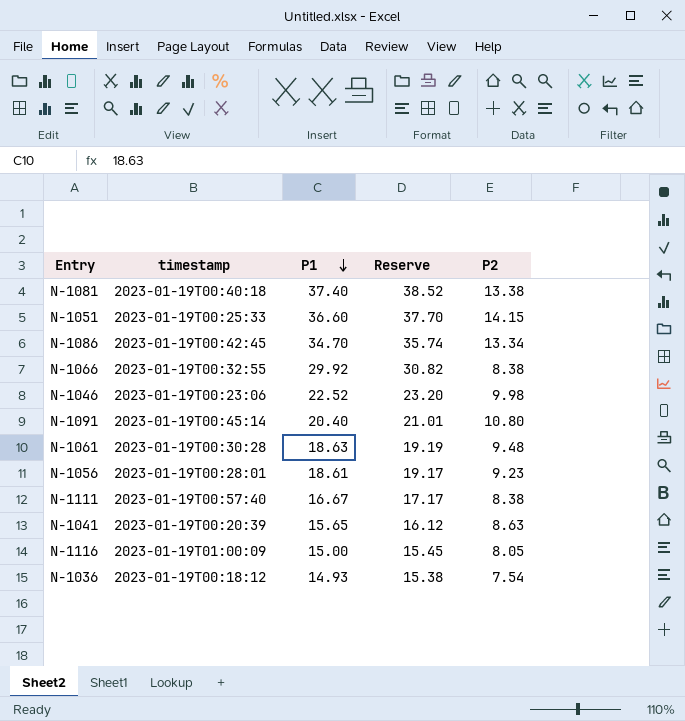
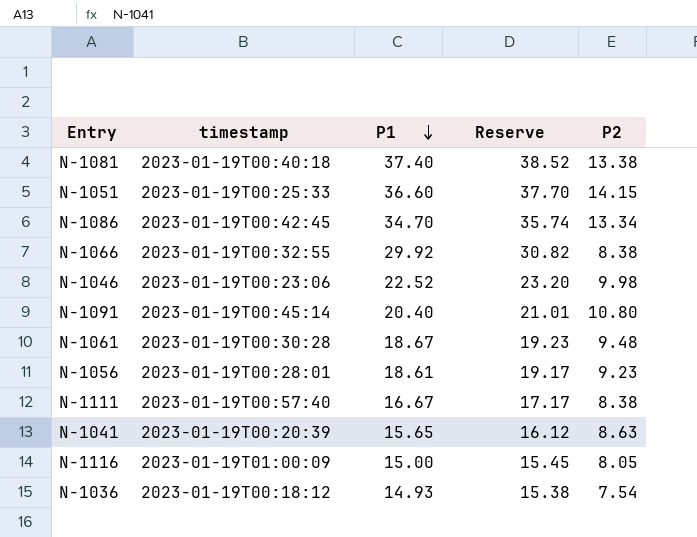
N-1061 | P1: 18.63 -> 18.67
N-1061 | Reserve: 19.19 -> 19.23

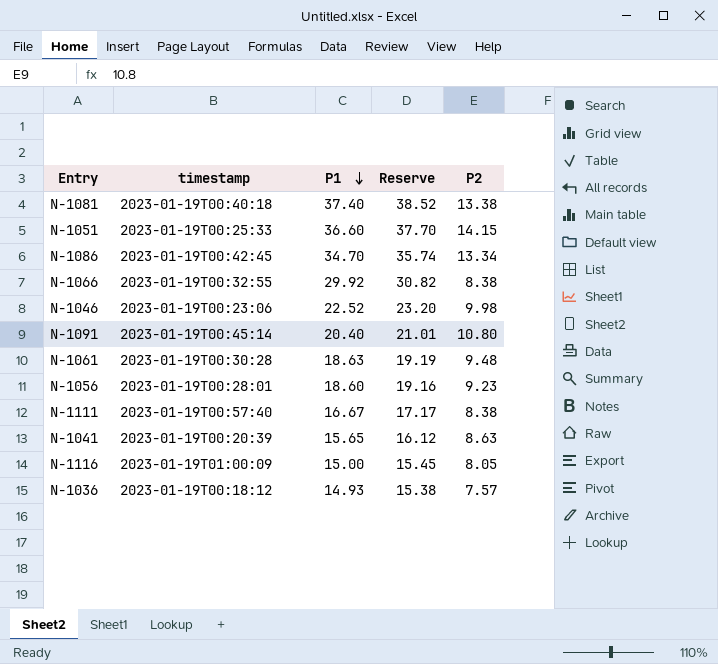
N-1061 | P1: 18.67 -> 18.63
N-1061 | Reserve: 19.23 -> 19.19
N-1056 | P1: 18.61 -> 18.60
N-1056 | Reserve: 19.17 -> 19.16
N-1036 | P2: 7.54 -> 7.57

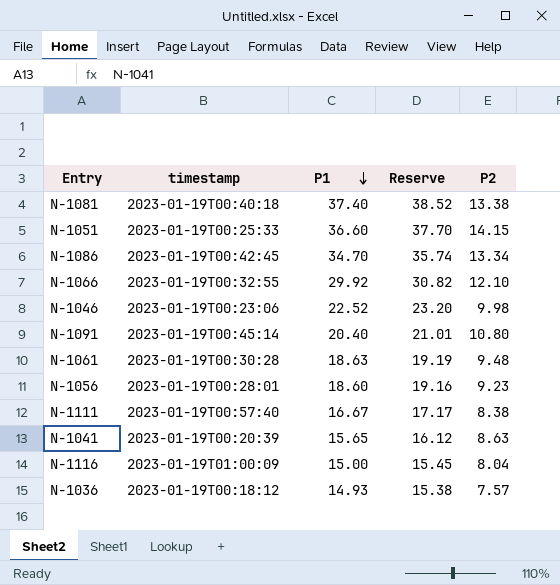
N-1066 | P2: 8.38 -> 12.10
N-1116 | P2: 8.05 -> 8.04

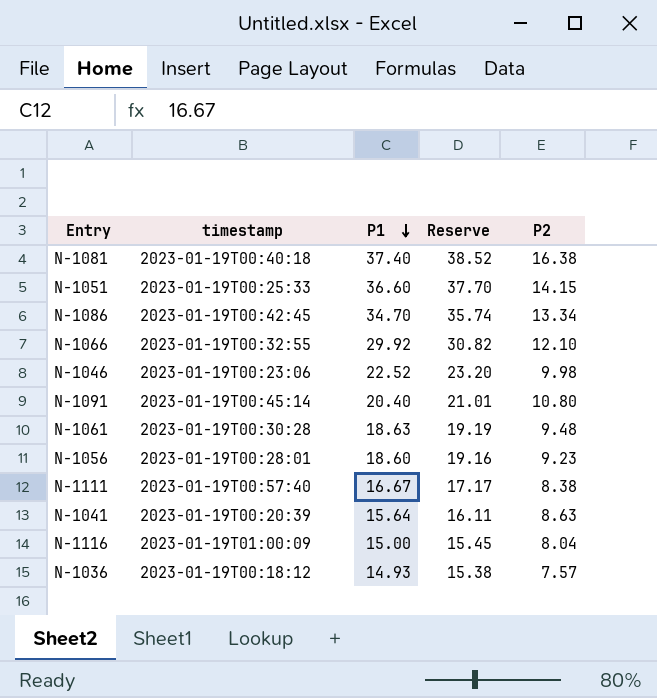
N-1081 | P2: 13.38 -> 16.38
N-1041 | P1: 15.65 -> 15.64
N-1041 | Reserve: 16.12 -> 16.11

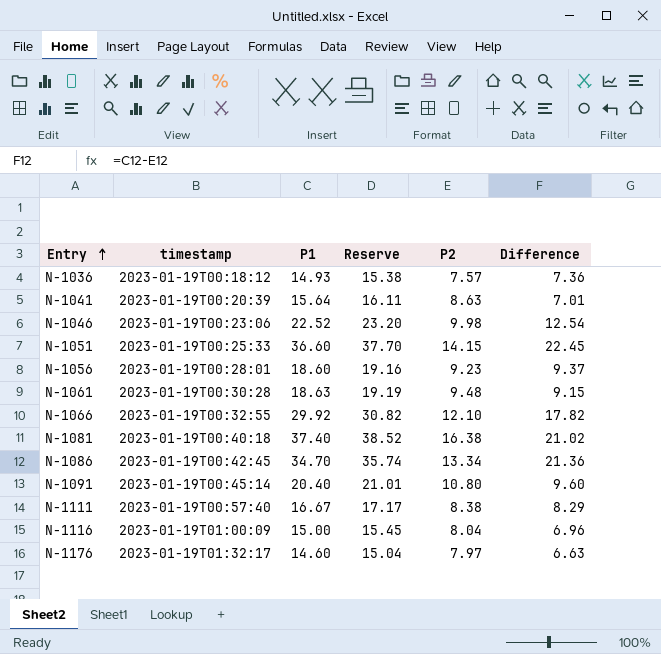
row order: P1 descending -> Entry ascending
column Difference | formula: none -> [P1] - [P2]
row N-1176: none -> 2023-01-19T01:32:17 | 14.60 | 15.04 | 7.97 | 6.63

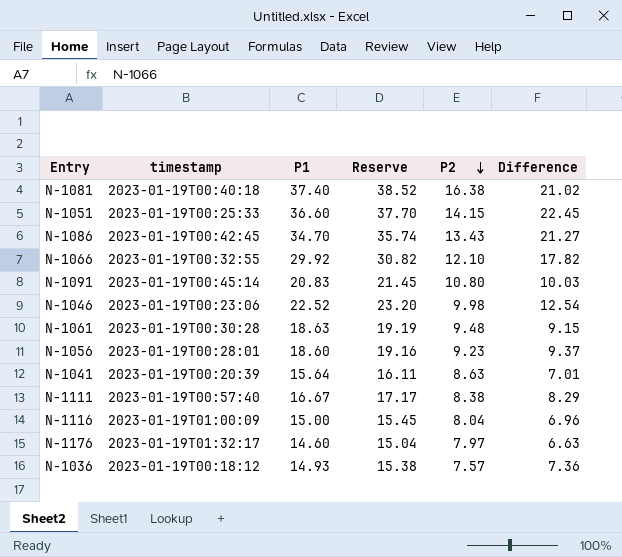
row order: Entry ascending -> P2 descending
N-1086 | P2: 13.34 -> 13.43
N-1086 | Difference: 21.36 -> 21.27
N-1091 | P1: 20.40 -> 20.83
N-1091 | Reserve: 21.01 -> 21.45
N-1091 | Difference: 9.60 -> 10.03

